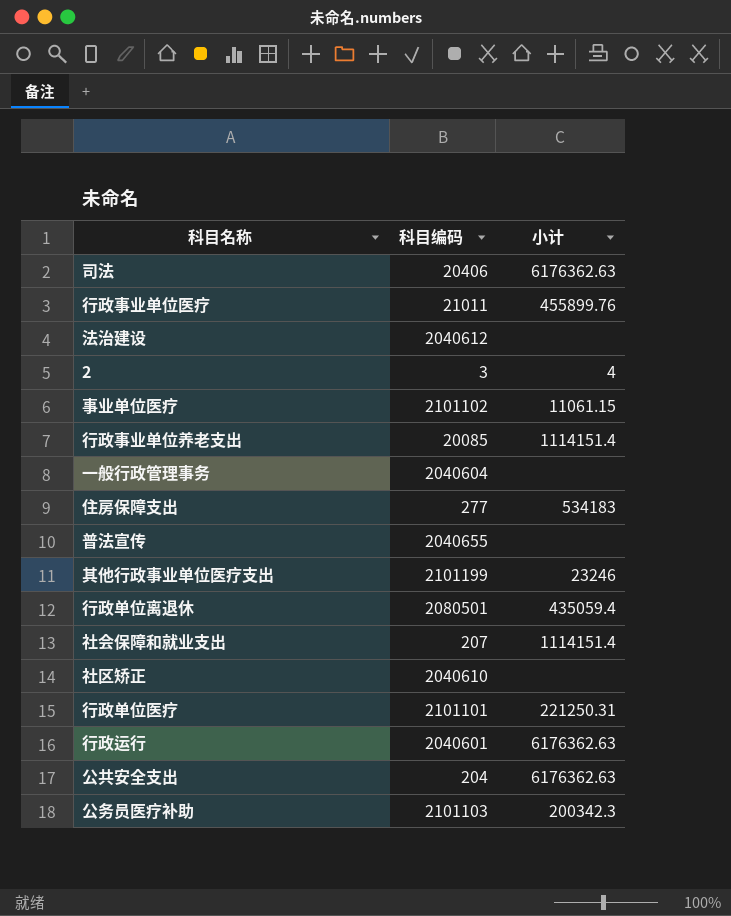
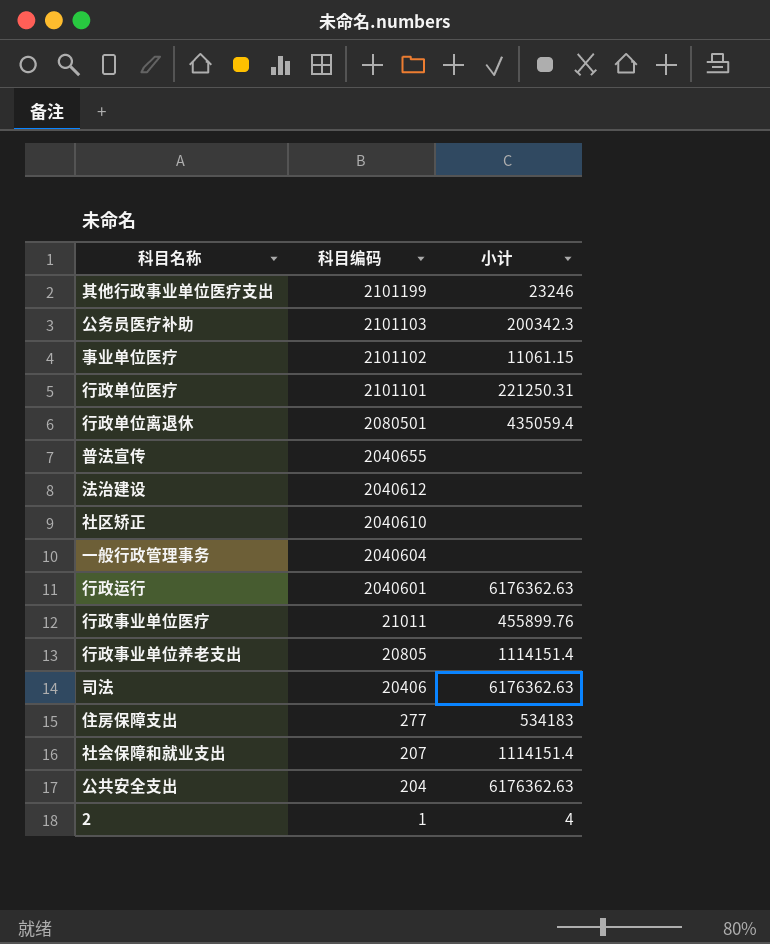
row order: none -> 科目编码 descending
行政事业单位养老支出 | 科目编码: 20085 -> 20805
2 | 科目编码: 3 -> 1

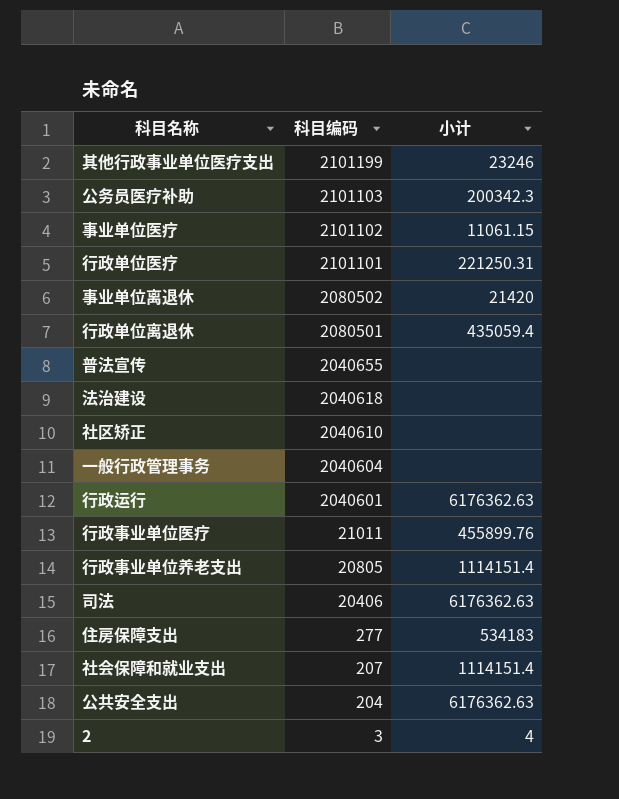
row 事业单位离退休: none -> 2080502 | 21420
法治建设 | 科目编码: 2040612 -> 2040618
2 | 科目编码: 1 -> 3

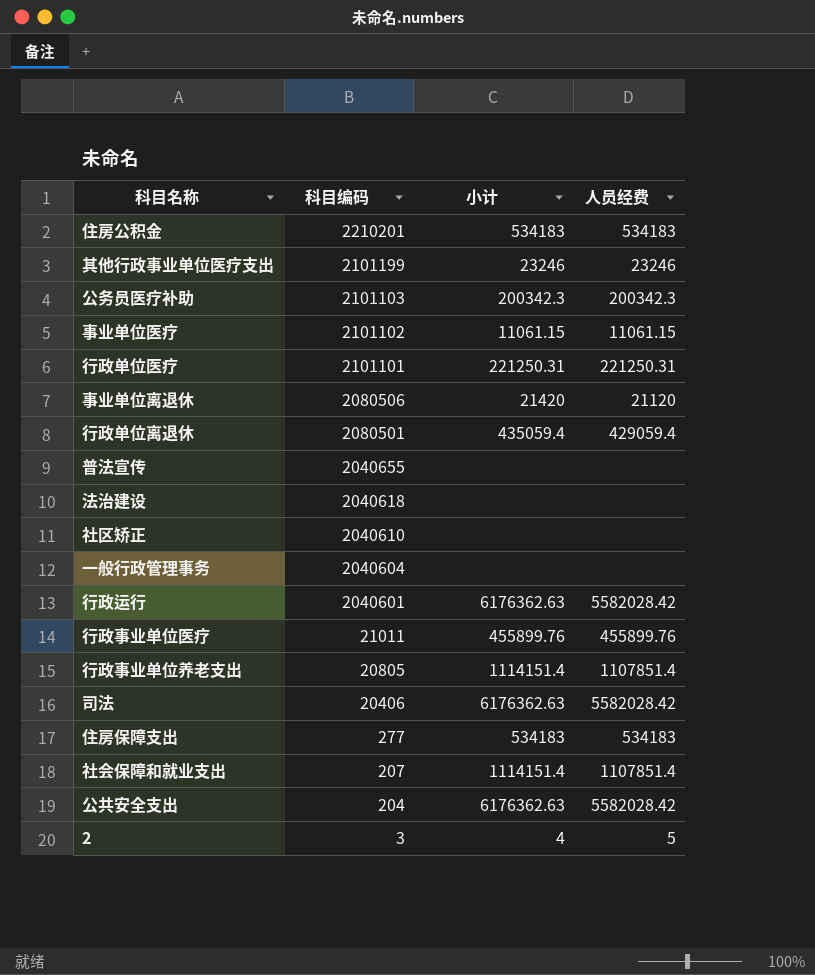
column 人员经费 | position: none -> 4
row 住房公积金: none -> 2210201 | 534183 | 534183
事业单位离退休 | 科目编码: 2080502 -> 2080506

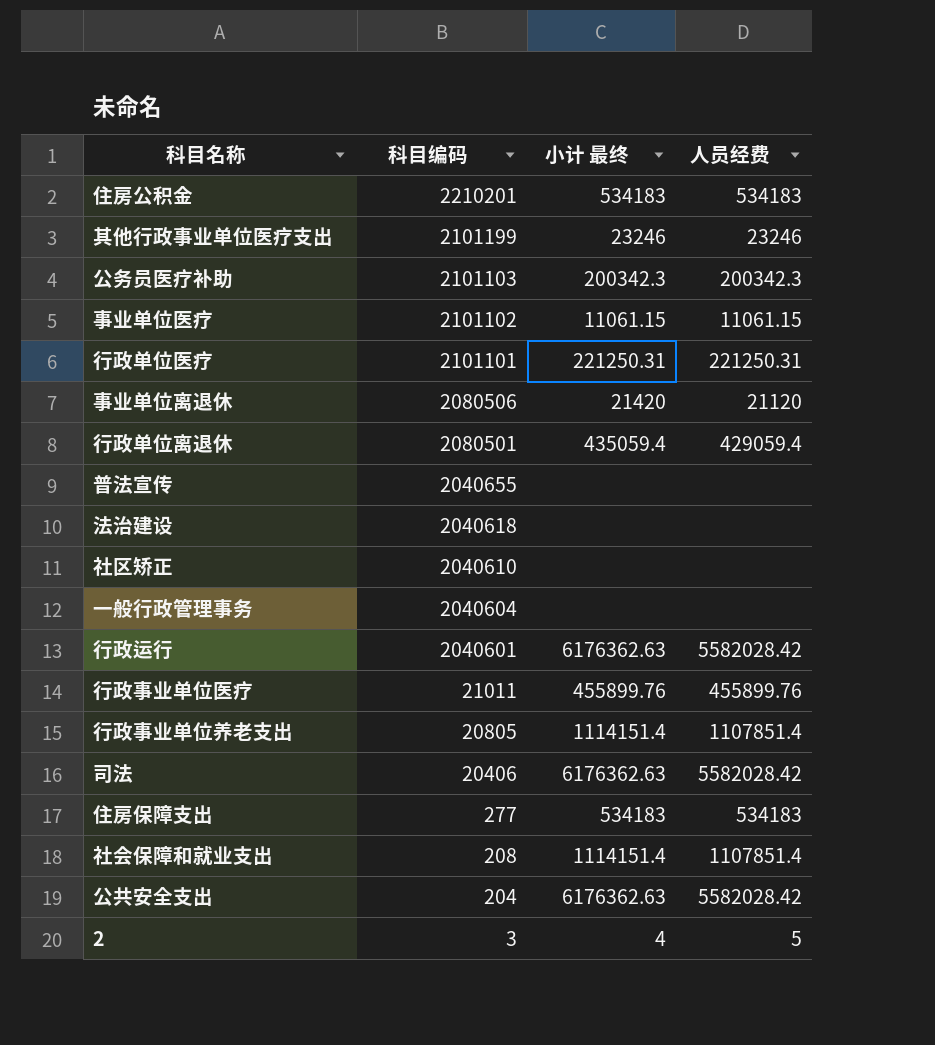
column name: 小计 -> 小计 最终
社会保障和就业支出 | 科目编码: 207 -> 208

